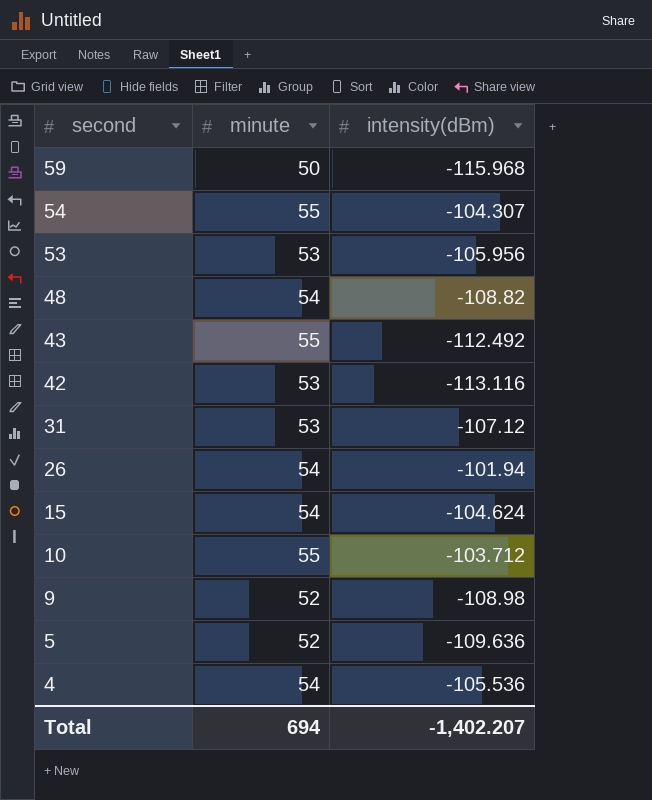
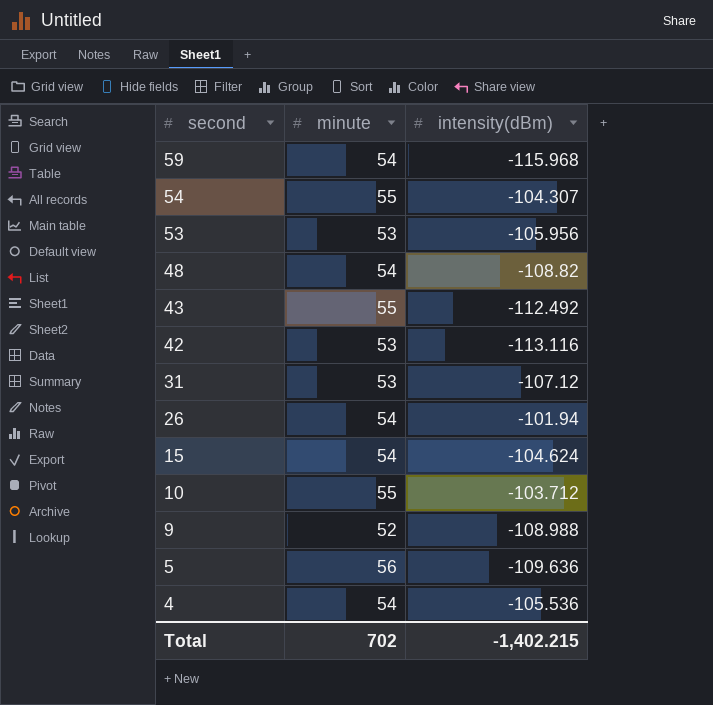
59 | minute: 50 -> 54
9 | intensity(dBm): -108.98 -> -108.988
5 | minute: 52 -> 56
Total | minute: 694 -> 702
Total | intensity(dBm): -1,402.207 -> -1,402.215

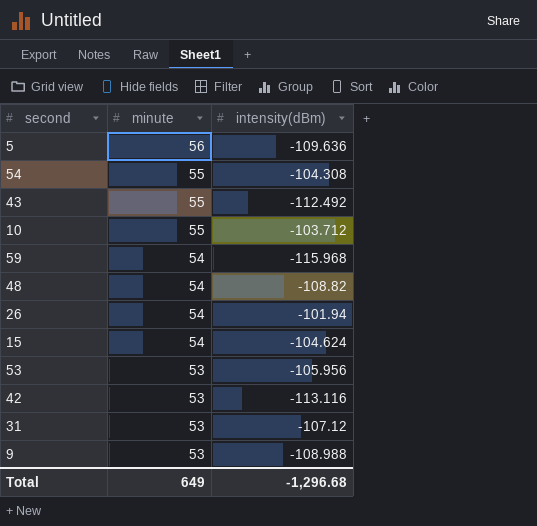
row order: second descending -> minute descending
row 4: 54 | -105.536 -> none
54 | intensity(dBm): -104.307 -> -104.308
9 | minute: 52 -> 53
Total | minute: 702 -> 649
Total | intensity(dBm): -1,402.215 -> -1,296.68

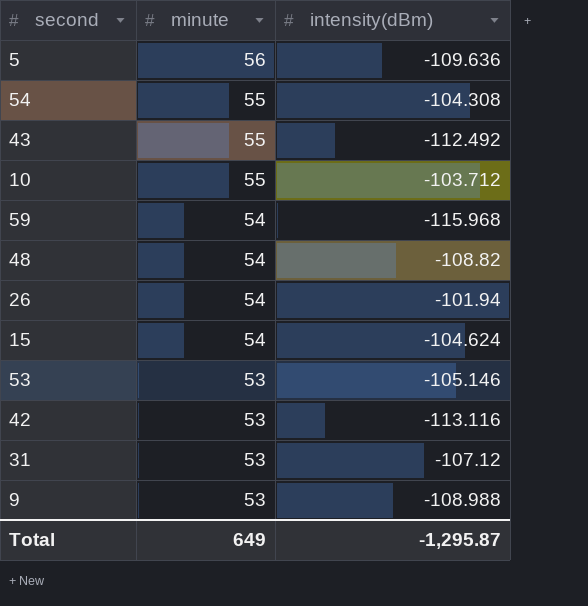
53 | intensity(dBm): -105.956 -> -105.146
Total | intensity(dBm): -1,296.68 -> -1,295.87

